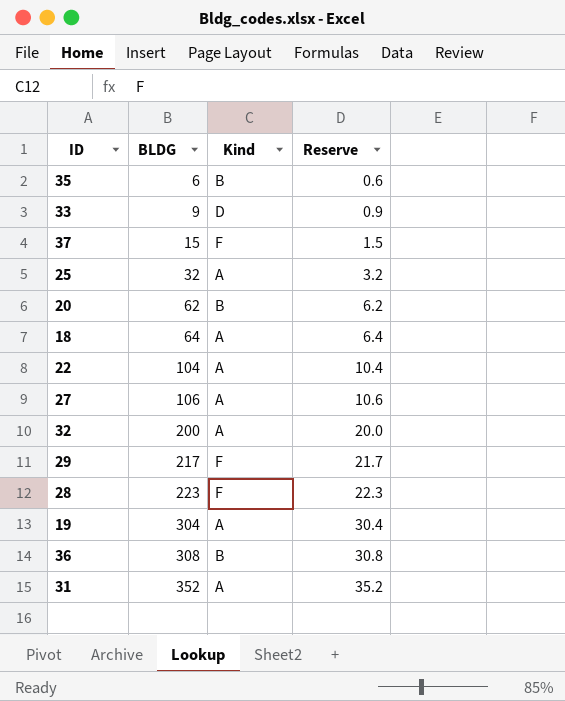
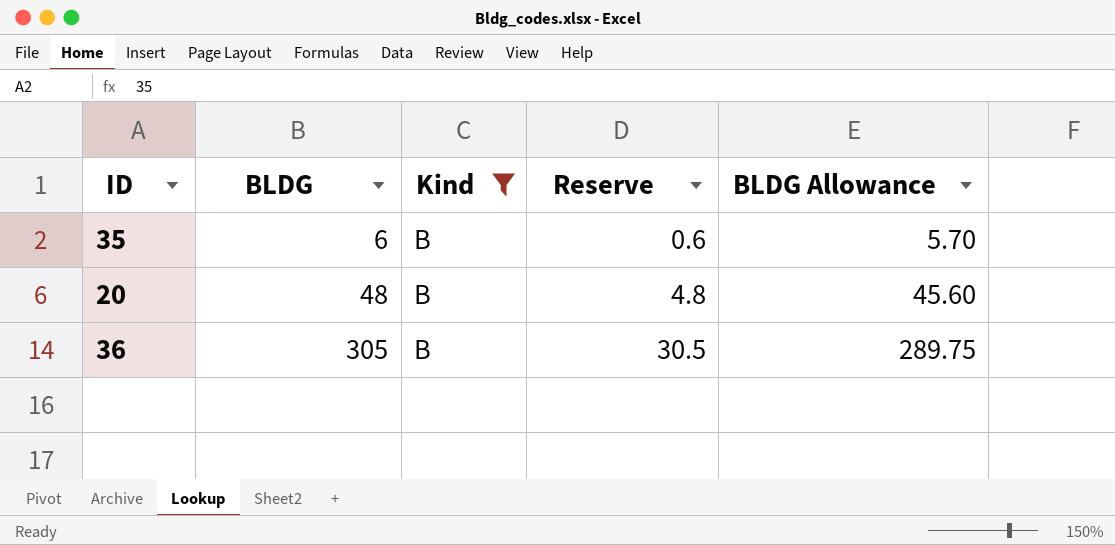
filter: none -> Kind = B
column BLDG Allowance | formula: none -> [BLDG] * 0.95
20 | BLDG: 62 -> 48
20 | Reserve: 6.2 -> 4.8
36 | BLDG: 308 -> 305
36 | Reserve: 30.8 -> 30.5

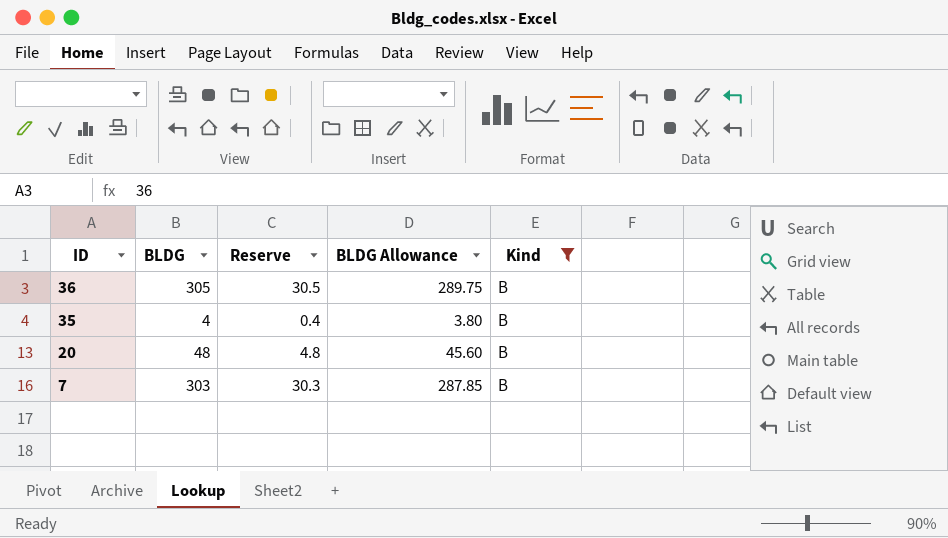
row order: BLDG ascending -> ID descending
column Kind | position: 3 -> 5
35 | BLDG: 6 -> 4
35 | Reserve: 0.6 -> 0.4
35 | BLDG Allowance: 5.70 -> 3.80
row 7: none -> 303 | 30.3 | 287.85 | B

